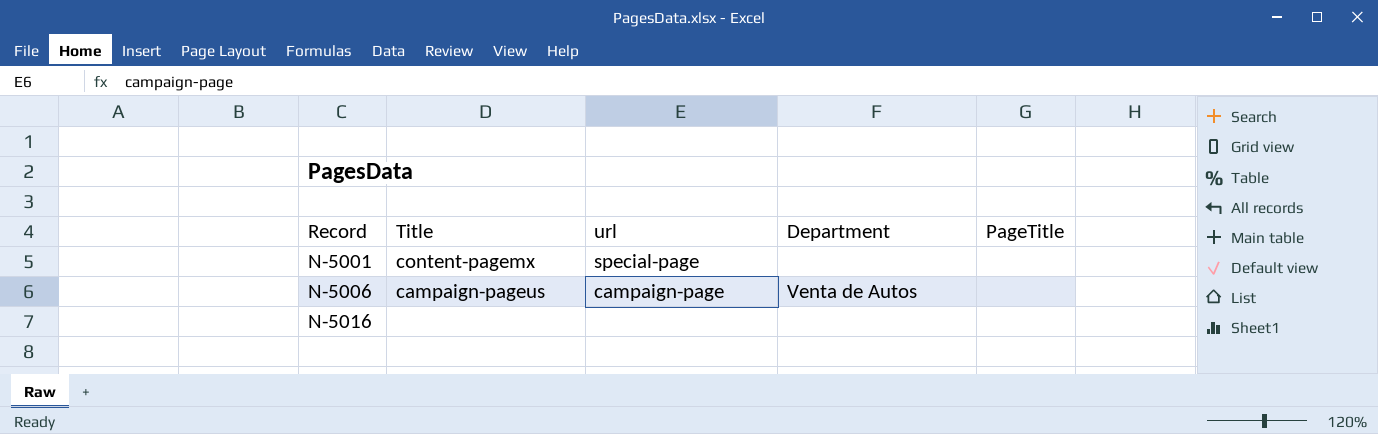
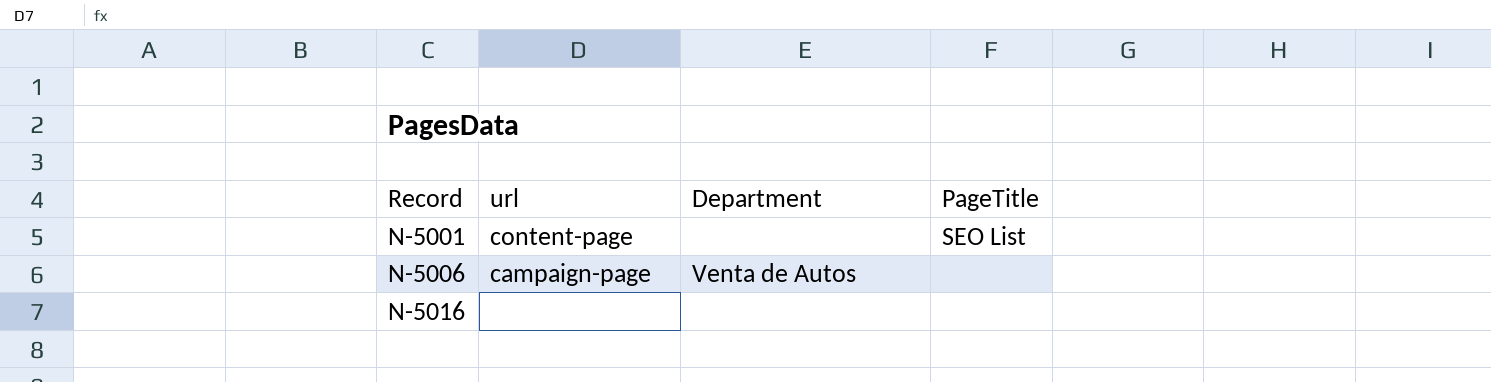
column Title | position: 2 -> none
N-5001 | url: special-page -> content-page
N-5001 | PageTitle: none -> SEO List

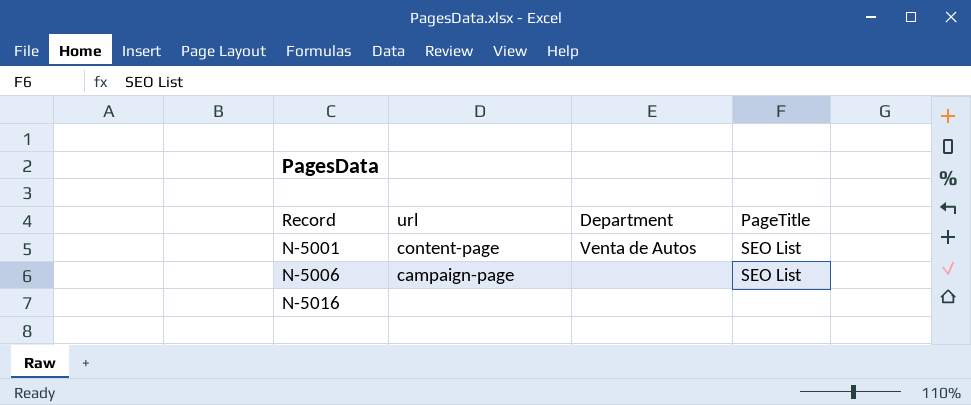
N-5001 | Department: none -> Venta de Autos
N-5006 | Department: Venta de Autos -> none
N-5006 | PageTitle: none -> SEO List

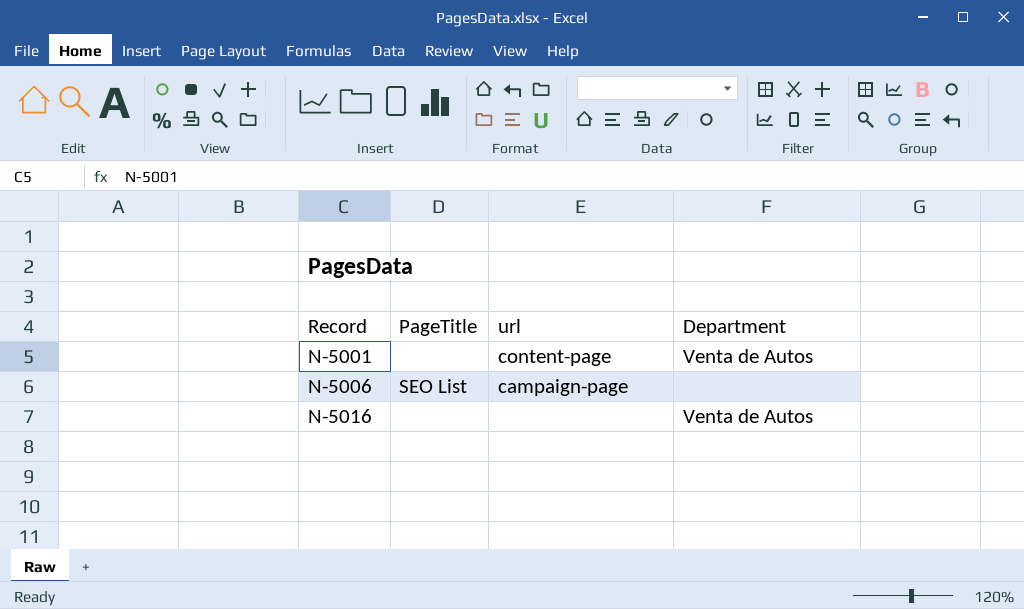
column PageTitle | position: 4 -> 2
N-5001 | PageTitle: SEO List -> none
N-5016 | Department: none -> Venta de Autos

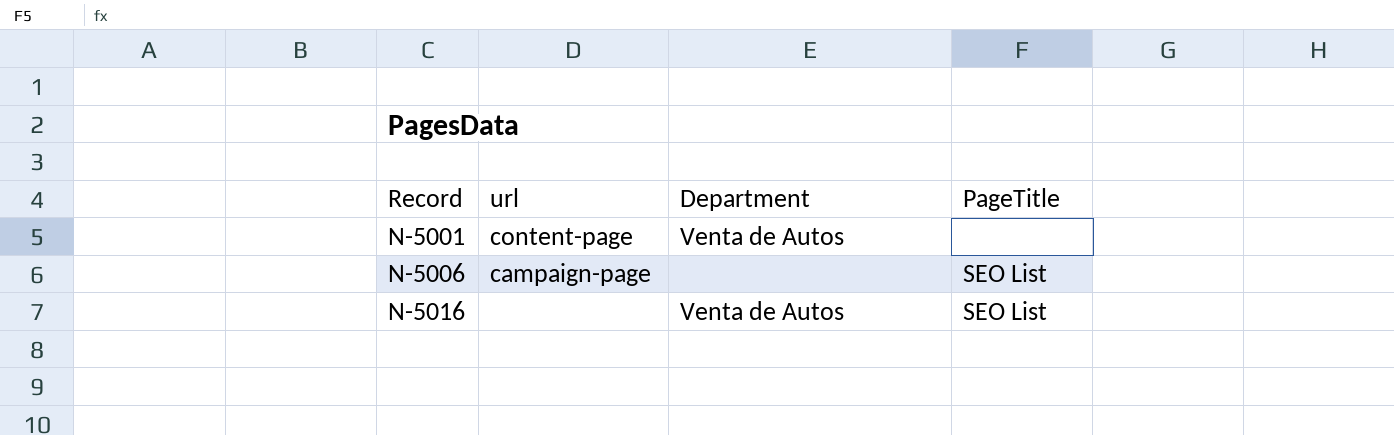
column PageTitle | position: 2 -> 4
N-5016 | PageTitle: none -> SEO List

